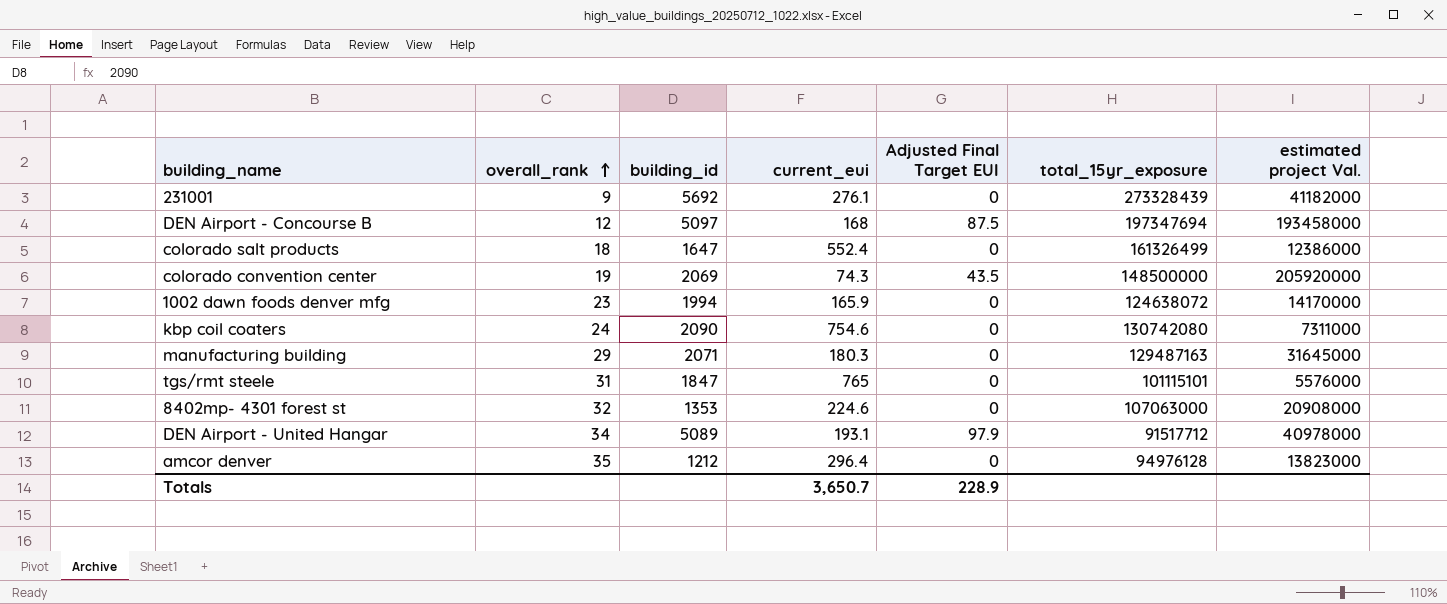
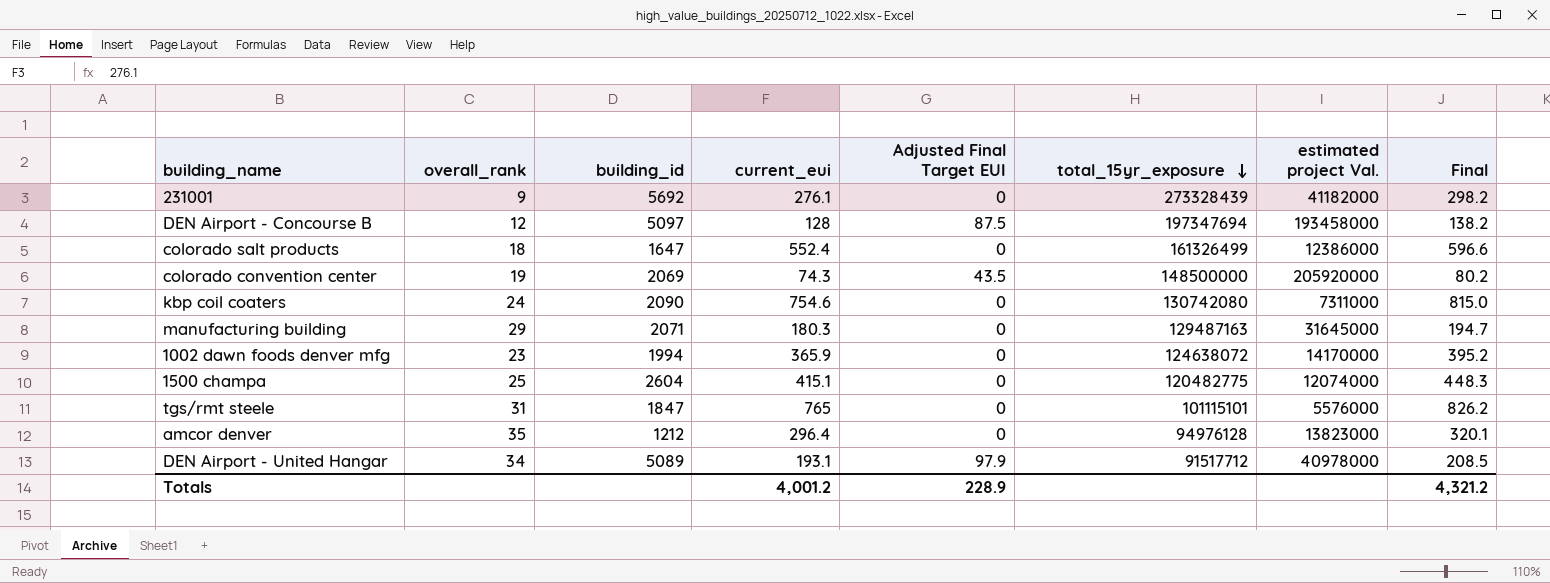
row order: overall_rank ascending -> total_15yr_exposure descending
column Final | formula: none -> [current_eui] * 1.08
row 8402mp- 4301 forest st: 32 | 1353 | 224.6 | 0 | 107063000 | 20908000 -> none
DEN Airport - Concourse B | current_eui: 168 -> 128
1002 dawn foods denver mfg | current_eui: 165.9 -> 365.9
row 1500 champa: none -> 25 | 2604 | 415.1 | 0 | 120482775 | 12074000 | 448.3
Totals | current_eui: 3,650.7 -> 4,001.2

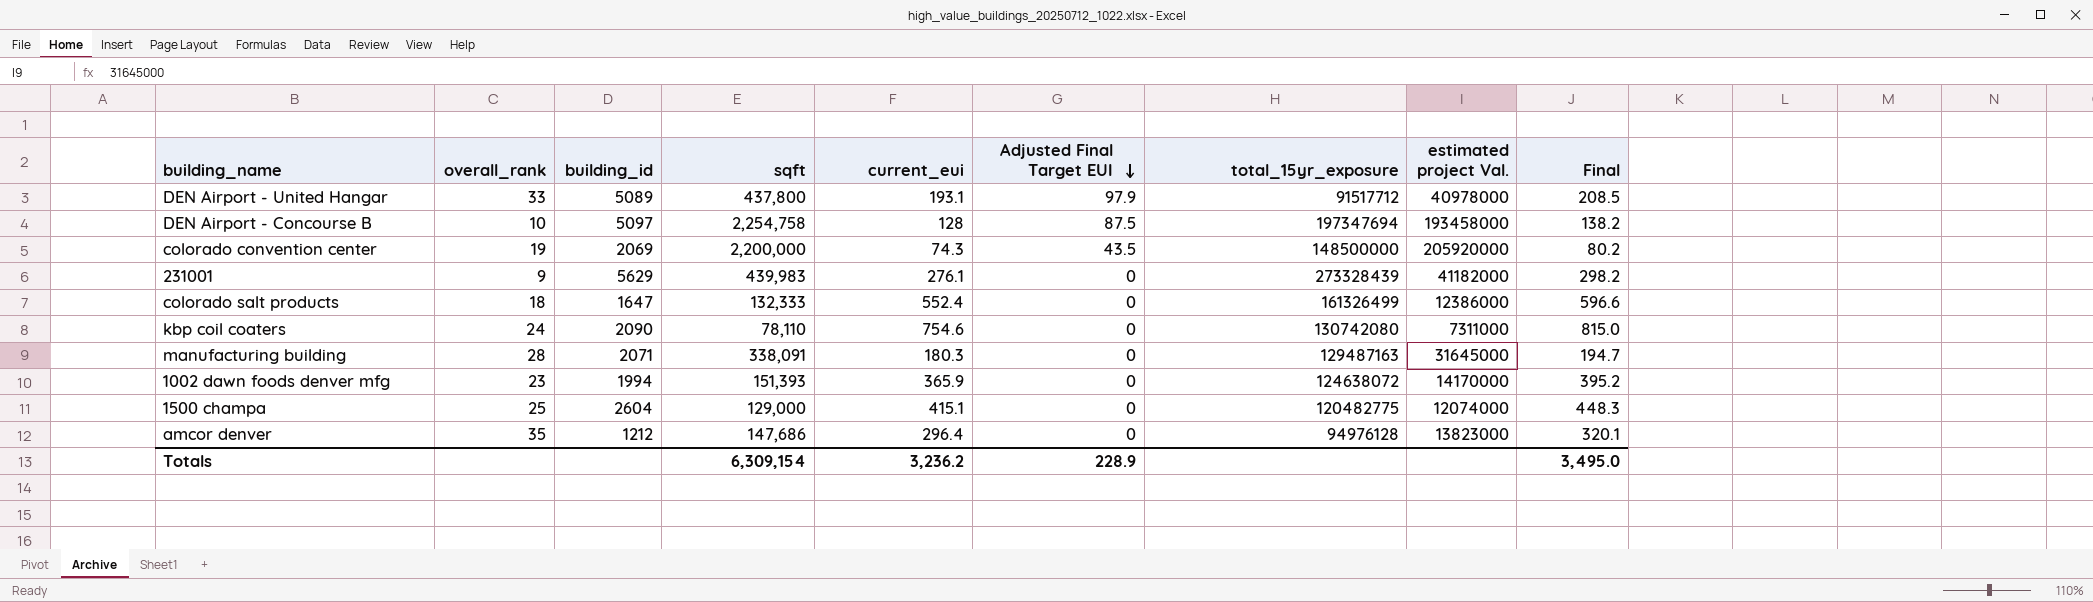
row order: total_15yr_exposure descending -> Adjusted Final Target EUI descending
column sqft | position: none -> 4
row tgs/rmt steele: 31 | 1847 | 765 | 0 | 101115101 | 5576000 | 826.2 -> none
DEN Airport - United Hangar | overall_rank: 34 -> 33
DEN Airport - Concourse B | overall_rank: 12 -> 10
231001 | building_id: 5692 -> 5629
manufacturing building | overall_rank: 29 -> 28
Totals | current_eui: 4,001.2 -> 3,236.2
Totals | Final: 4,321.2 -> 3,495.0

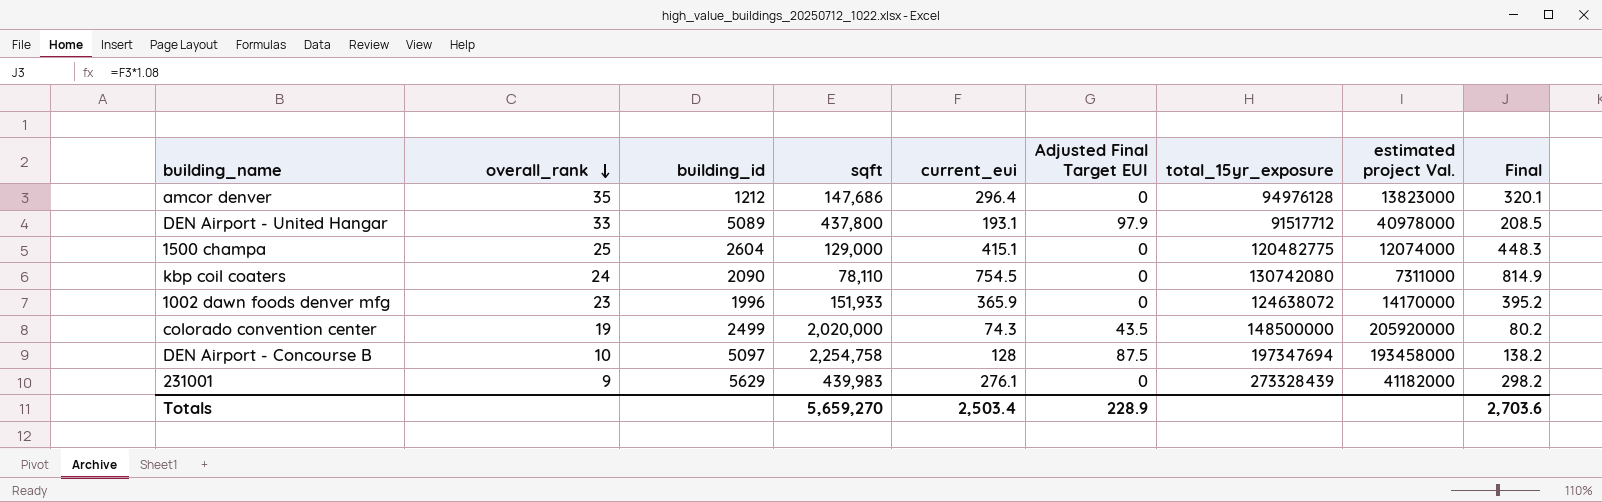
row order: Adjusted Final Target EUI descending -> overall_rank descending
row colorado salt products: 18 | 1647 | 132,333 | 552.4 | 0 | 161326499 | 12386000 | 596.6 -> none
row manufacturing building: 28 | 2071 | 338,091 | 180.3 | 0 | 129487163 | 31645000 | 194.7 -> none
kbp coil coaters | current_eui: 754.6 -> 754.5
kbp coil coaters | Final: 815.0 -> 814.9
1002 dawn foods denver mfg | building_id: 1994 -> 1996
1002 dawn foods denver mfg | sqft: 151,393 -> 151,933
colorado convention center | building_id: 2069 -> 2499
colorado convention center | sqft: 2,200,000 -> 2,020,000
Totals | sqft: 6,309,154 -> 5,659,270
Totals | current_eui: 3,236.2 -> 2,503.4
Totals | Final: 3,495.0 -> 2,703.6

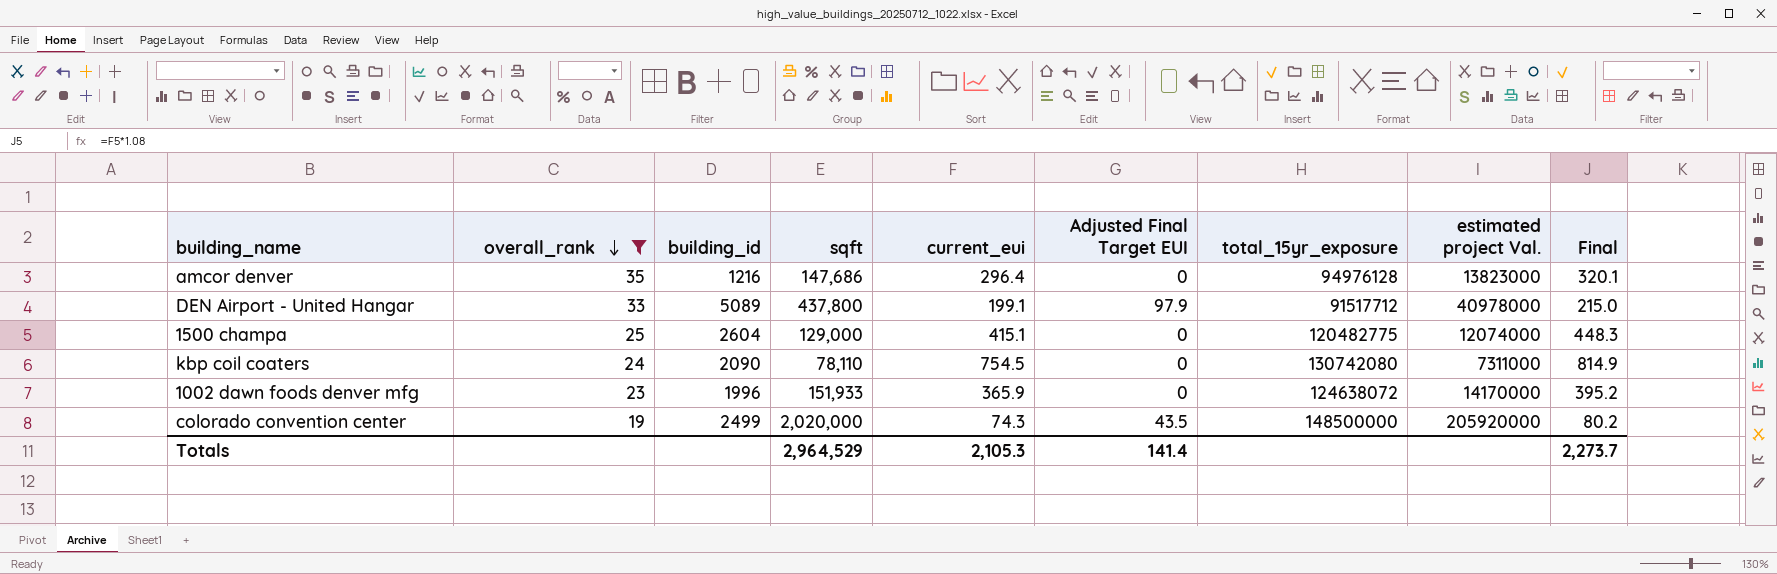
filter: none -> overall_rank >= 19
amcor denver | building_id: 1212 -> 1216
DEN Airport - United Hangar | current_eui: 193.1 -> 199.1
DEN Airport - United Hangar | Final: 208.5 -> 215.0
Totals | sqft: 5,659,270 -> 2,964,529
Totals | current_eui: 2,503.4 -> 2,105.3
Totals | Adjusted Final Target EUI: 228.9 -> 141.4
Totals | Final: 2,703.6 -> 2,273.7

